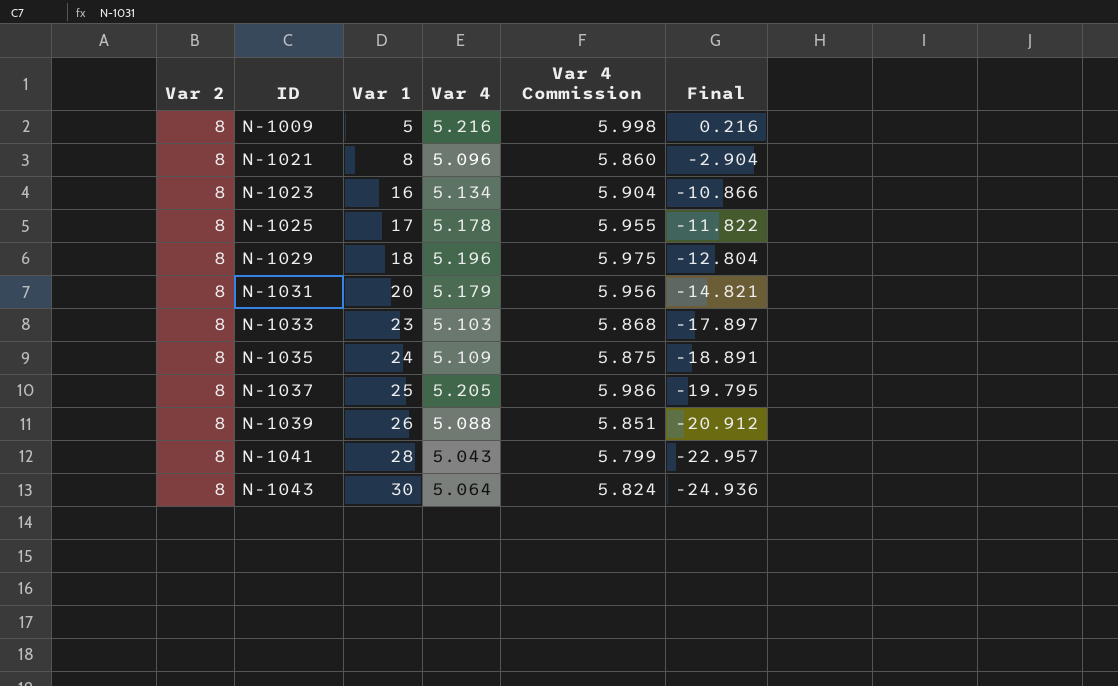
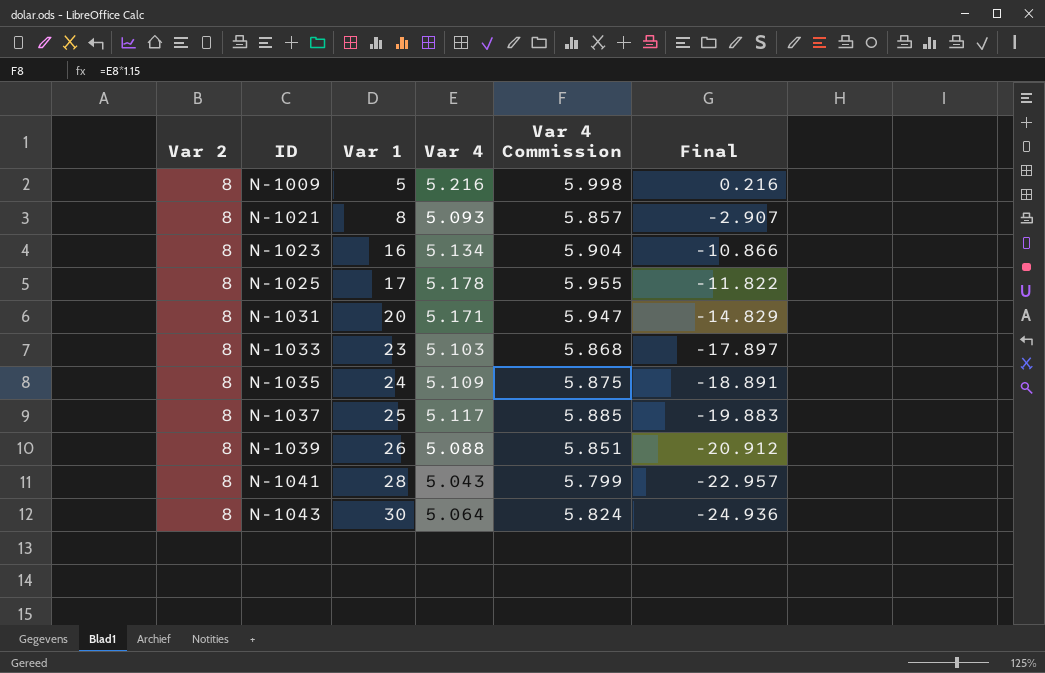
row N-1029: 8 | 18 | 5.196 | 5.975 | -12.804 -> none
N-1021 | Var 4: 5.096 -> 5.093
N-1021 | Var 4 Commission: 5.860 -> 5.857
N-1021 | Final: -2.904 -> -2.907
N-1031 | Var 4: 5.179 -> 5.171
N-1031 | Var 4 Commission: 5.956 -> 5.947
N-1031 | Final: -14.821 -> -14.829
N-1037 | Var 4: 5.205 -> 5.117
N-1037 | Var 4 Commission: 5.986 -> 5.885
N-1037 | Final: -19.795 -> -19.883

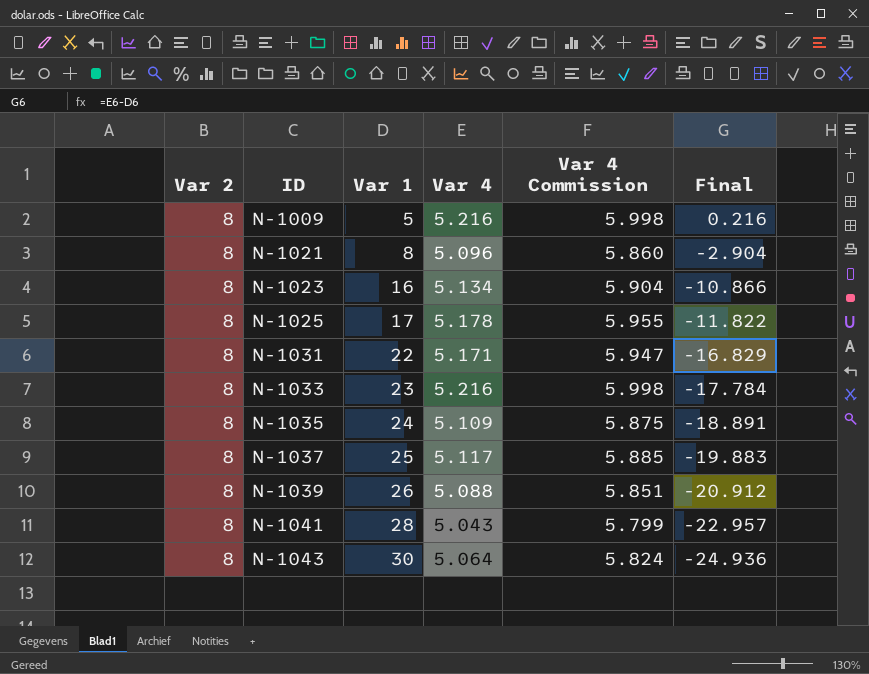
N-1021 | Var 4: 5.093 -> 5.096
N-1021 | Var 4 Commission: 5.857 -> 5.860
N-1021 | Final: -2.907 -> -2.904
N-1031 | Var 1: 20 -> 22
N-1031 | Final: -14.829 -> -16.829
N-1033 | Var 4: 5.103 -> 5.216
N-1033 | Var 4 Commission: 5.868 -> 5.998
N-1033 | Final: -17.897 -> -17.784

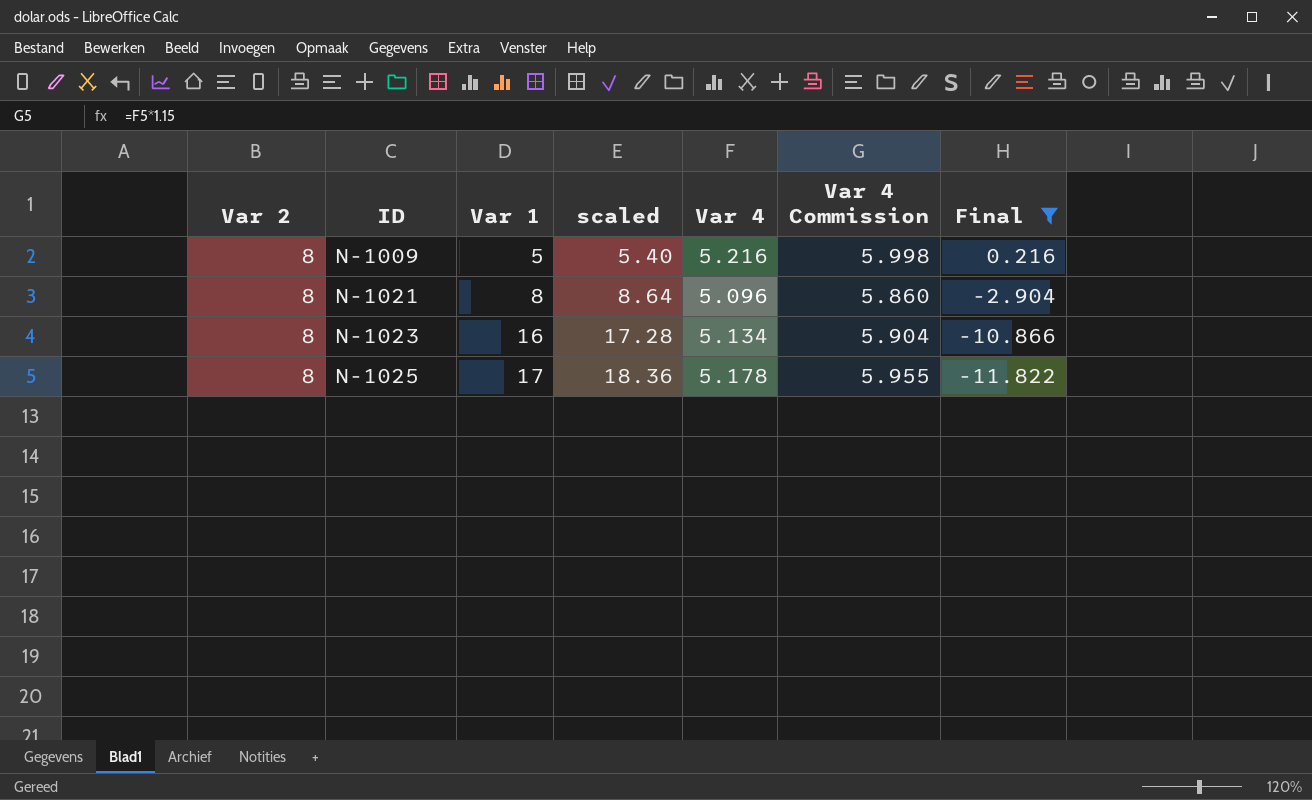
filter: none -> Final >= -11.822
column scaled | formula: none -> [Var 1] * 1.08

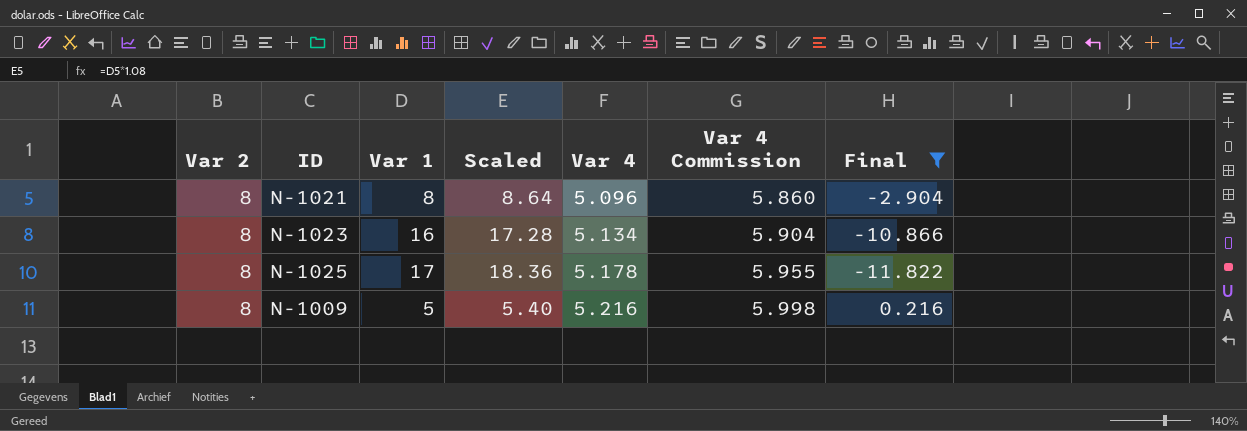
row order: ID ascending -> Var 4 ascending
column name: scaled -> Scaled

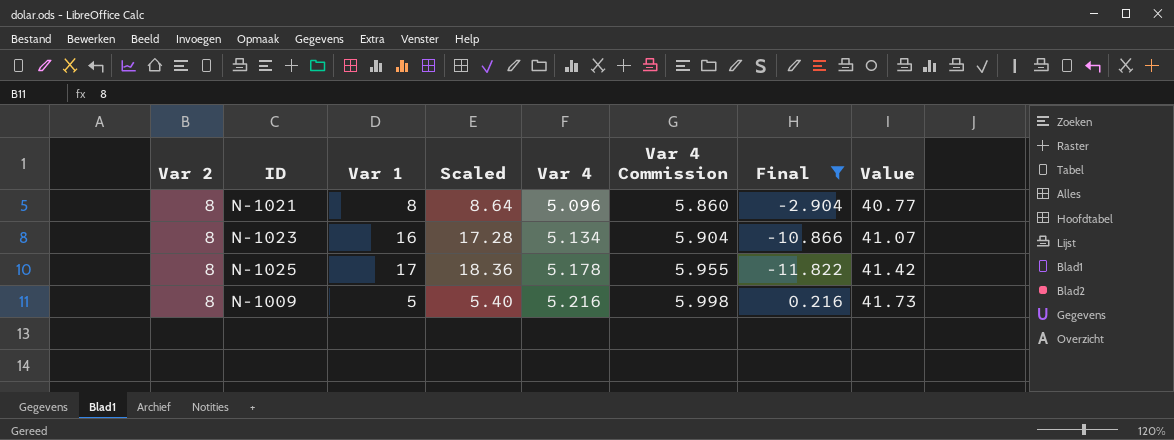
column Value | formula: none -> [Var 2] * [Var 4]

